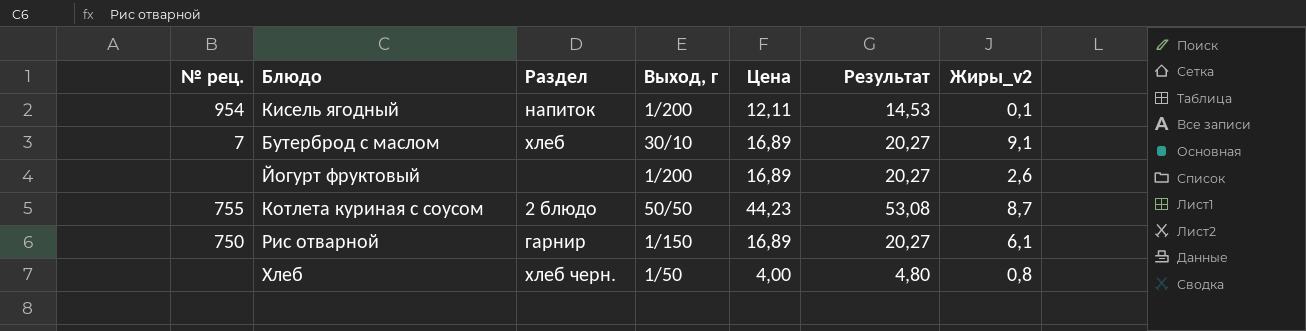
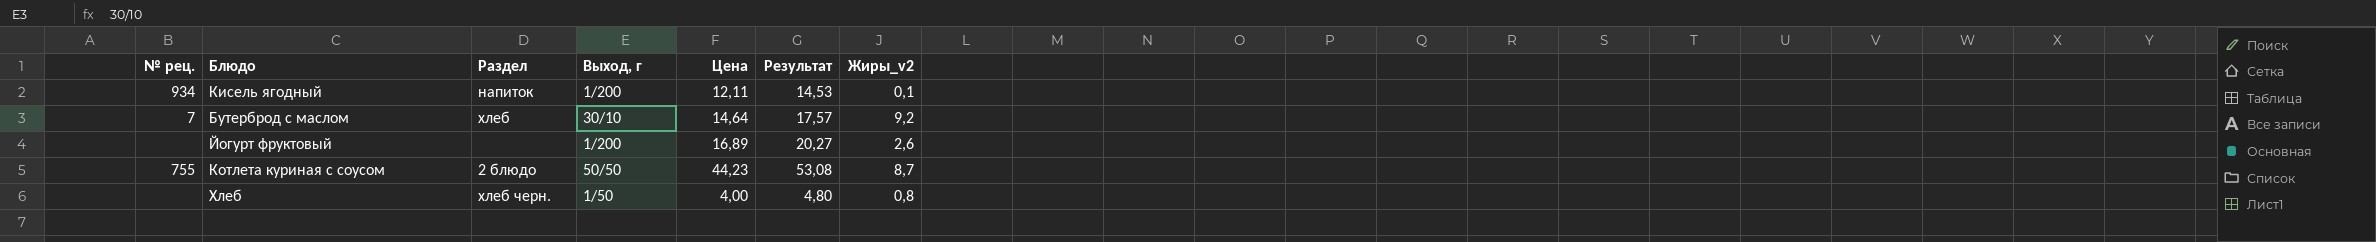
row Рис отварной: 750 | гарнир | 1/150 | 16,89 | 20,27 | 6,1 -> none
Кисель ягодный | № рец.: 954 -> 934
Бутерброд с маслом | Цена: 16,89 -> 14,64
Бутерброд с маслом | Результат: 20,27 -> 17,57
Бутерброд с маслом | Жиры_v2: 9,1 -> 9,2

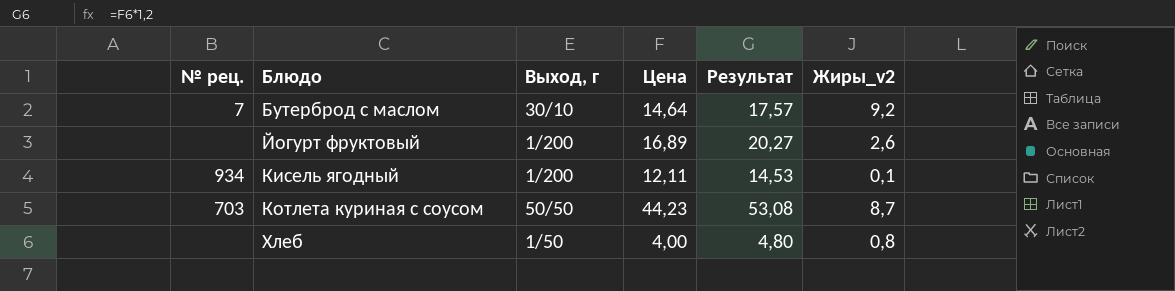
row order: none -> Блюдо ascending
column Раздел | position: 3 -> none
Котлета куриная с соусом | № рец.: 755 -> 703

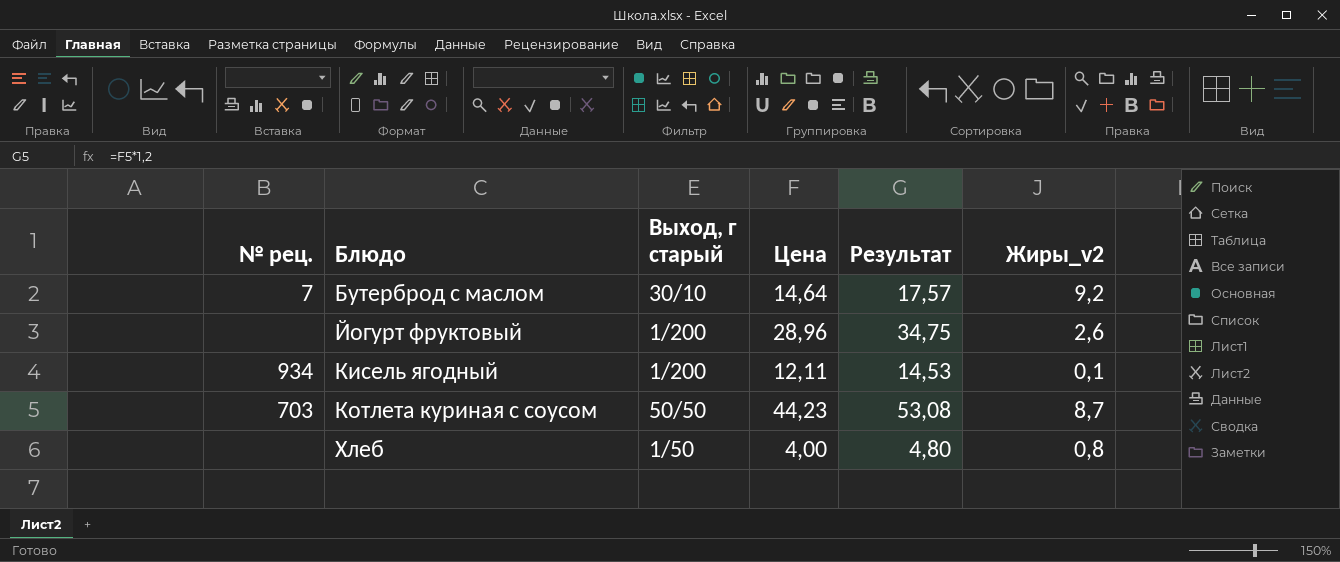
column name: Выход, г -> Выход, г старый
Йогурт фруктовый | Цена: 16,89 -> 28,96
Йогурт фруктовый | Результат: 20,27 -> 34,75

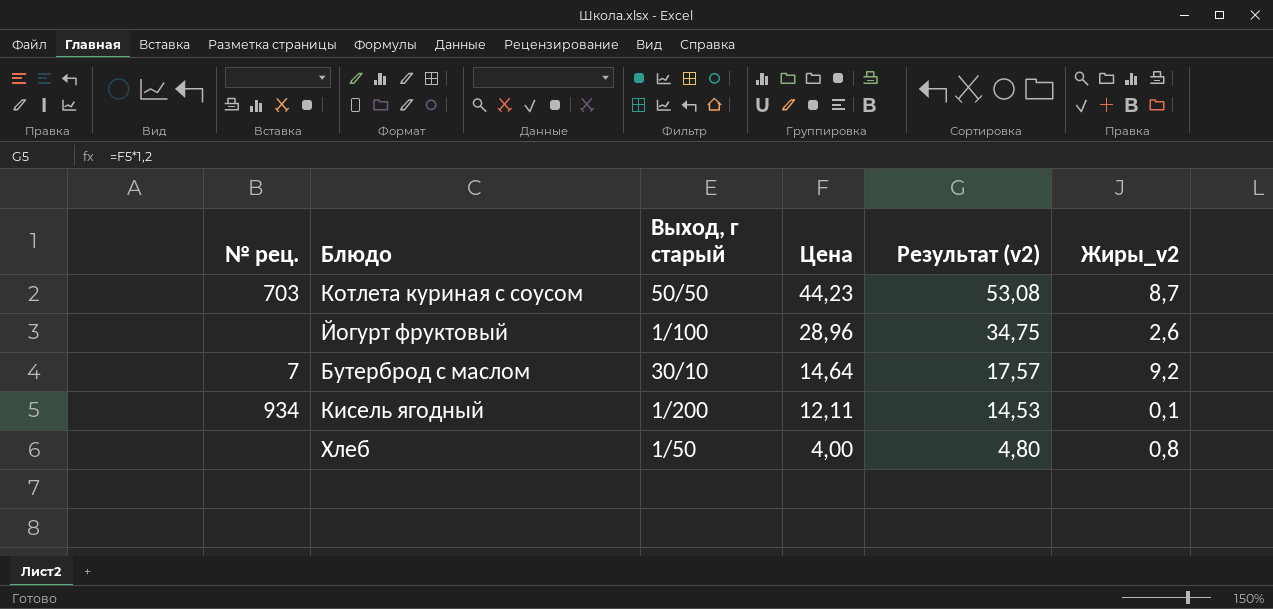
row order: Блюдо ascending -> Цена descending
column name: Результат -> Результат (v2)
Йогурт фруктовый | Выход, г старый: 1/200 -> 1/100

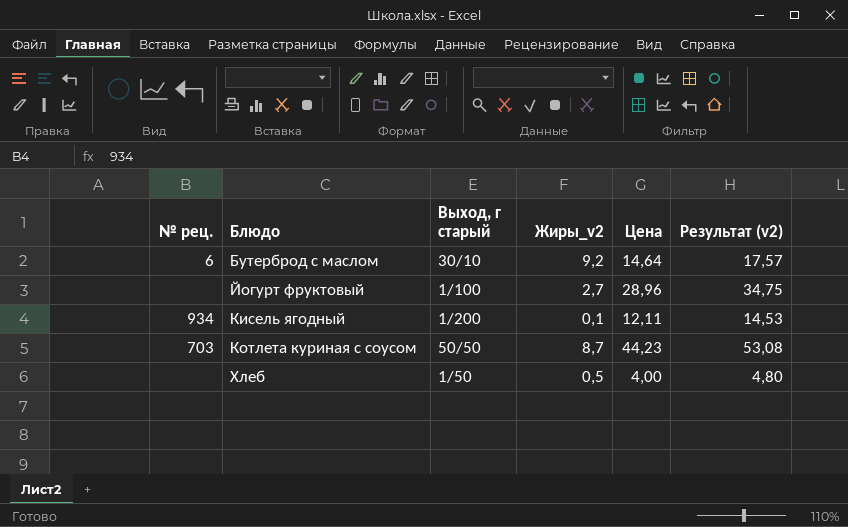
row order: Цена descending -> Блюдо ascending
column Жиры_v2 | position: 6 -> 4
Бутерброд с маслом | № рец.: 7 -> 6
Йогурт фруктовый | Жиры_v2: 2,6 -> 2,7
Хлеб | Жиры_v2: 0,8 -> 0,5

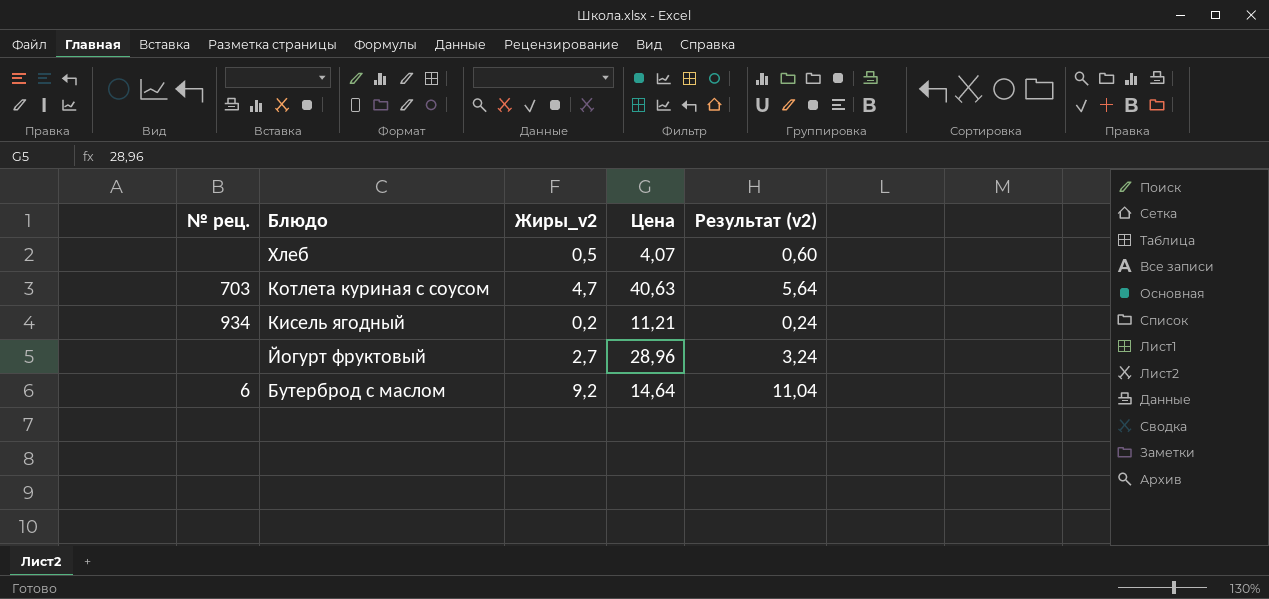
row order: Блюдо ascending -> Блюдо descending
column Выход, г старый | position: 3 -> none
column Результат (v2) | formula: [Цена] * 1,2 -> [Жиры_v2] * 1,2
Хлеб | Цена: 4,00 -> 4,07
Котлета куриная с соусом | Жиры_v2: 8,7 -> 4,7
Котлета куриная с соусом | Цена: 44,23 -> 40,63
Кисель ягодный | Жиры_v2: 0,1 -> 0,2
Кисель ягодный | Цена: 12,11 -> 11,21

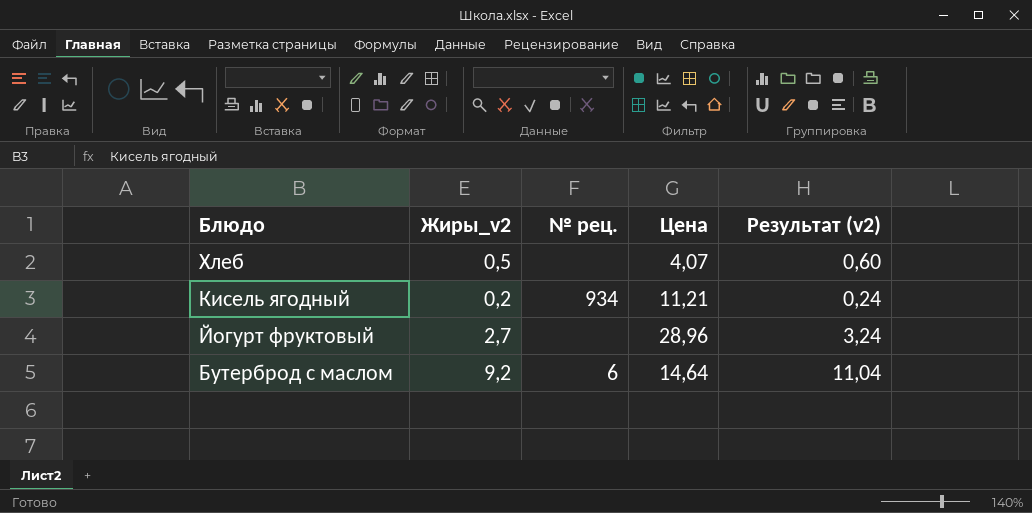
column № рец. | position: 1 -> 3
row Котлета куриная с соусом: 703 | 4,7 | 40,63 | 5,64 -> none

